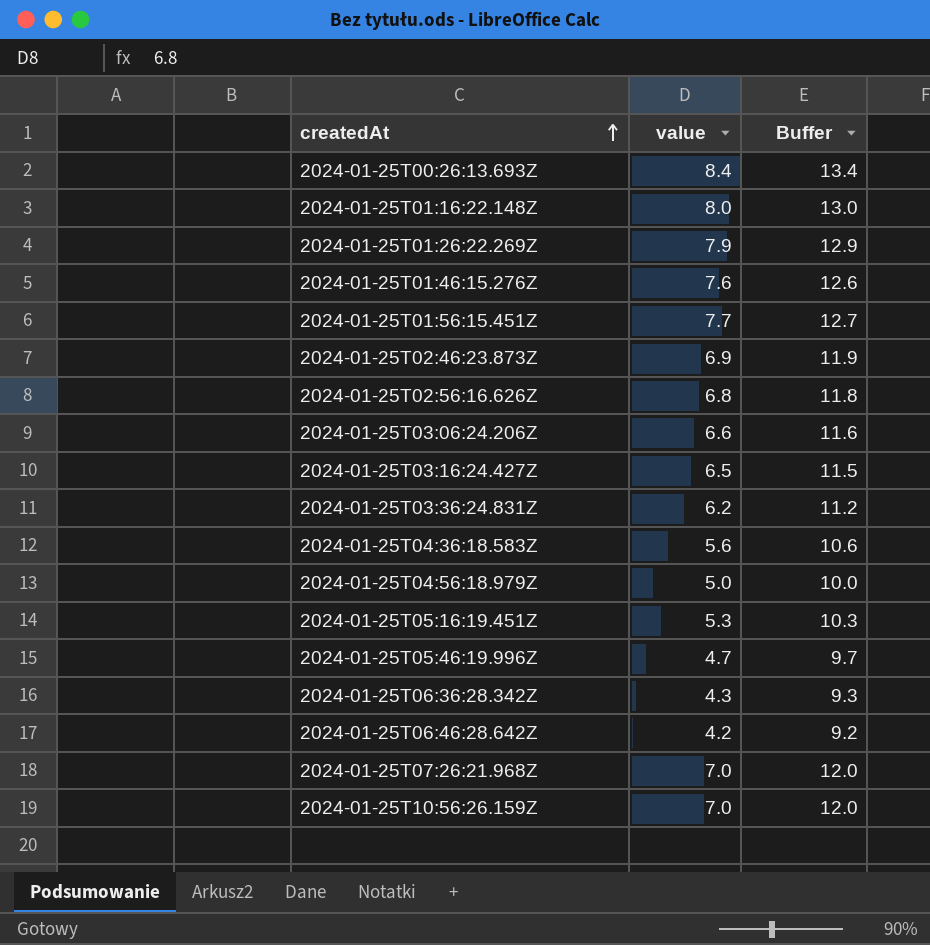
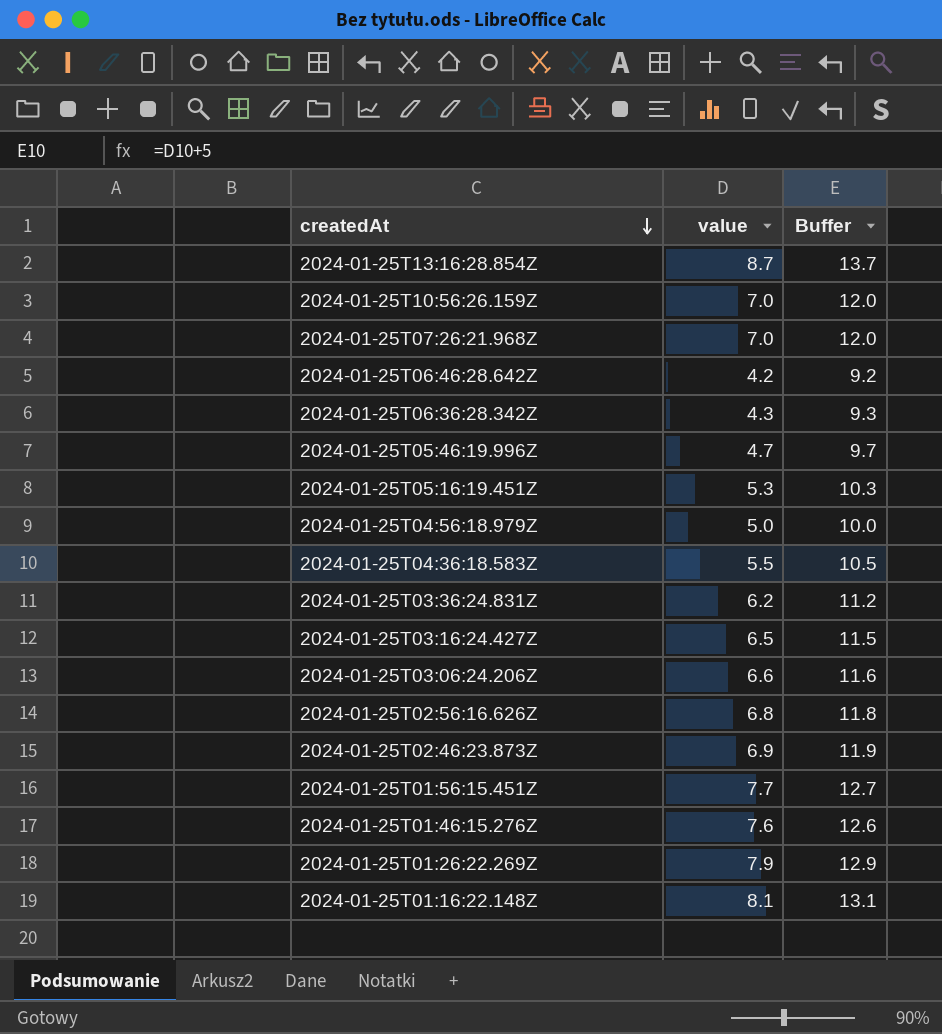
row order: createdAt ascending -> createdAt descending
row 2024-01-25T00:26:13.693Z: 8.4 | 13.4 -> none
row 2024-01-25T13:16:28.854Z: none -> 8.7 | 13.7
2024-01-25T04:36:18.583Z | value: 5.6 -> 5.5
2024-01-25T04:36:18.583Z | Buffer: 10.6 -> 10.5
2024-01-25T01:16:22.148Z | value: 8.0 -> 8.1
2024-01-25T01:16:22.148Z | Buffer: 13.0 -> 13.1

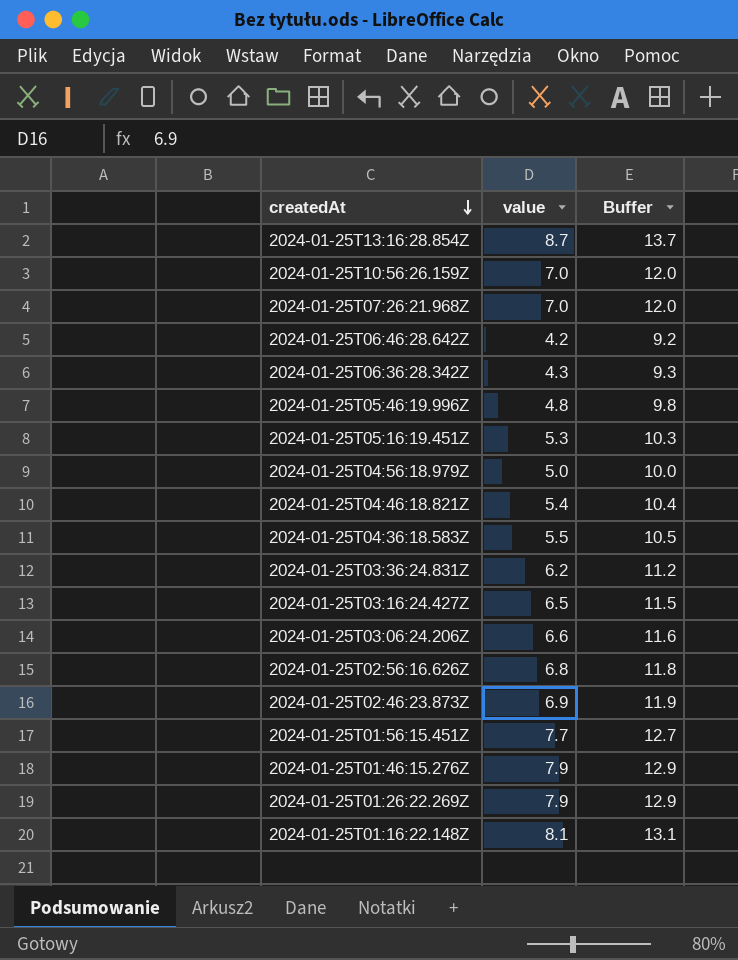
2024-01-25T05:46:19.996Z | value: 4.7 -> 4.8
2024-01-25T05:46:19.996Z | Buffer: 9.7 -> 9.8
row 2024-01-25T04:46:18.821Z: none -> 5.4 | 10.4
2024-01-25T01:46:15.276Z | value: 7.6 -> 7.9
2024-01-25T01:46:15.276Z | Buffer: 12.6 -> 12.9

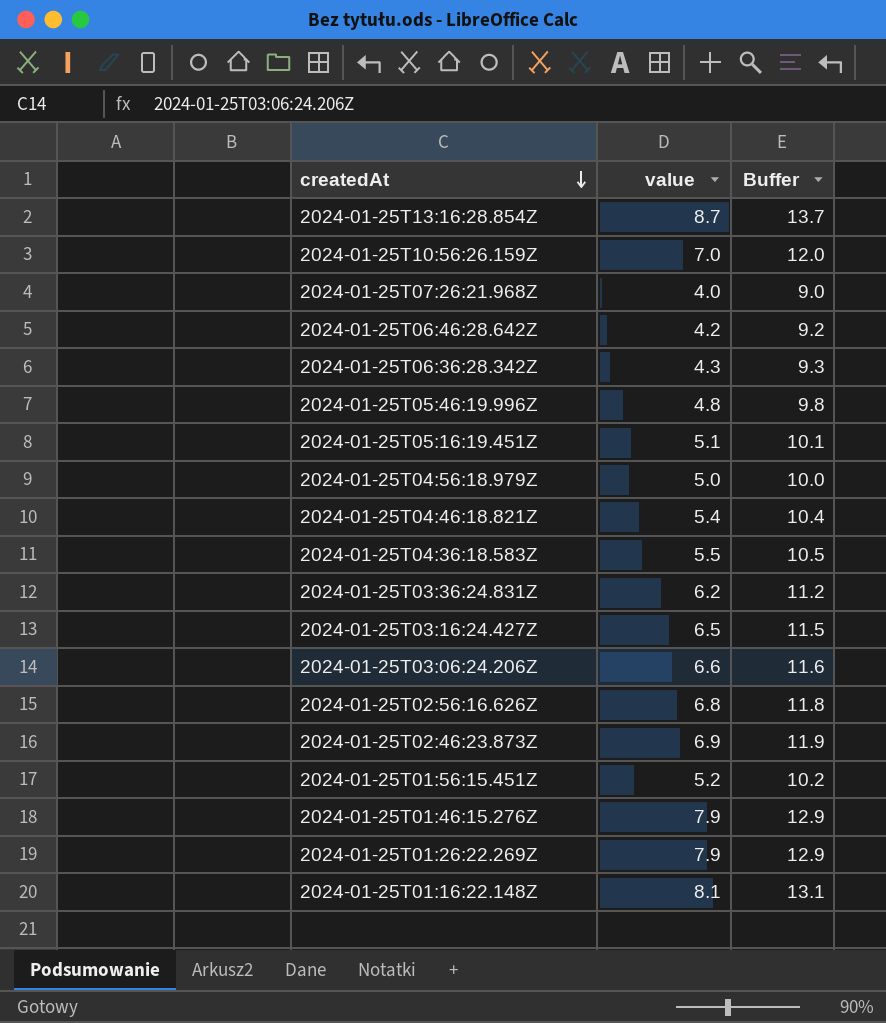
2024-01-25T07:26:21.968Z | value: 7.0 -> 4.0
2024-01-25T07:26:21.968Z | Buffer: 12.0 -> 9.0
2024-01-25T05:16:19.451Z | value: 5.3 -> 5.1
2024-01-25T05:16:19.451Z | Buffer: 10.3 -> 10.1
2024-01-25T01:56:15.451Z | value: 7.7 -> 5.2
2024-01-25T01:56:15.451Z | Buffer: 12.7 -> 10.2

